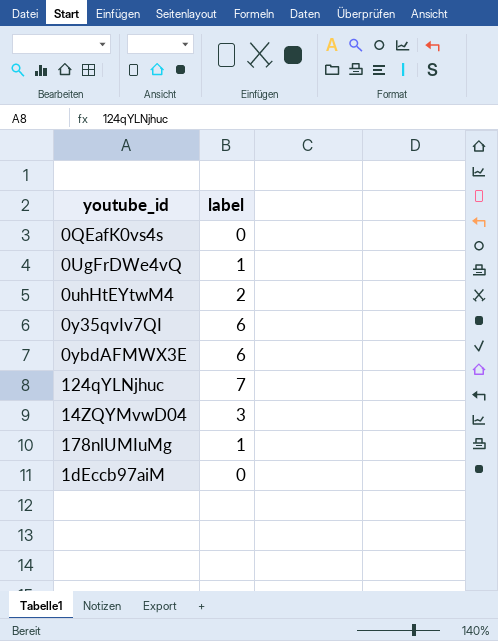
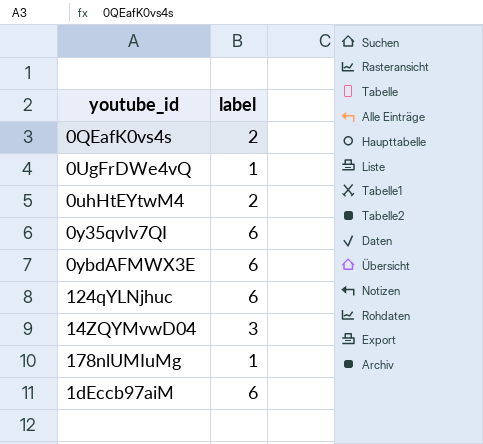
0QEafK0vs4s | label: 0 -> 2
124qYLNjhuc | label: 7 -> 6
1dEccb97aiM | label: 0 -> 6

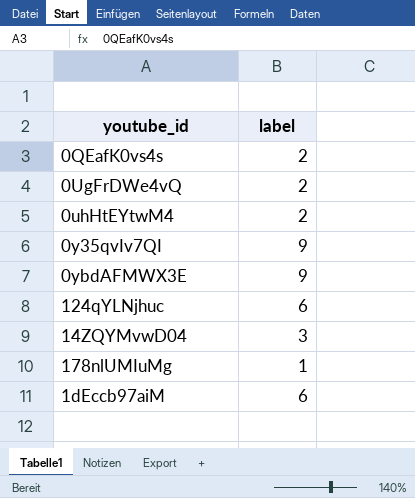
0UgFrDWe4vQ | label: 1 -> 2
0y35qvIv7QI | label: 6 -> 9
0ybdAFMWX3E | label: 6 -> 9

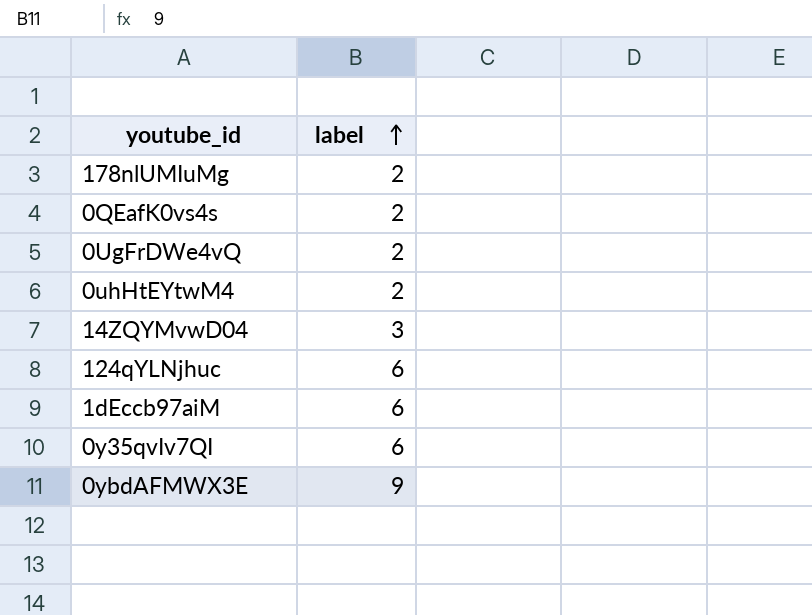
row order: none -> label ascending
178nlUMIuMg | label: 1 -> 2
0y35qvIv7QI | label: 9 -> 6

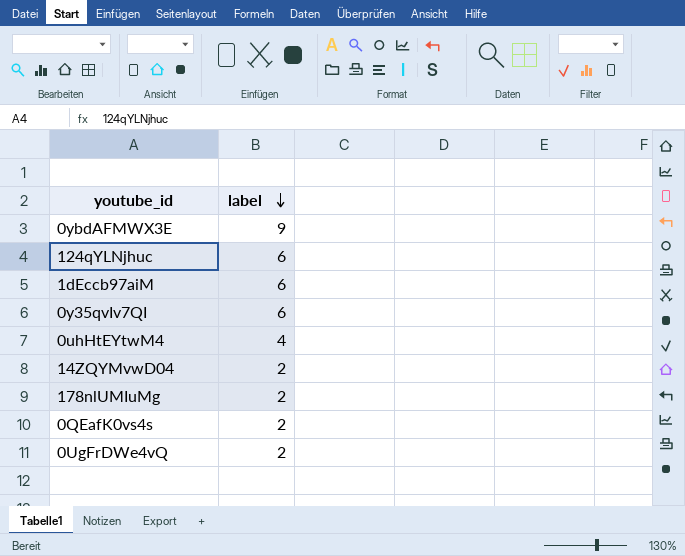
row order: label ascending -> label descending
0uhHtEYtwM4 | label: 2 -> 4
14ZQYMvwD04 | label: 3 -> 2

